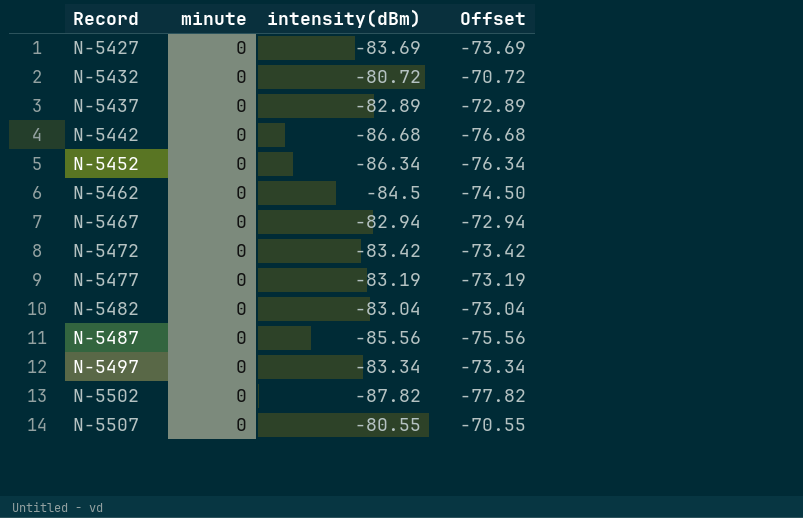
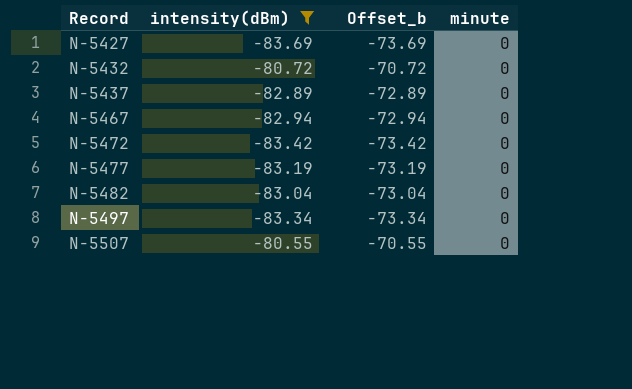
filter: none -> intensity(dBm) >= -83.69
column name: Offset -> Offset_b
column minute | position: 2 -> 4

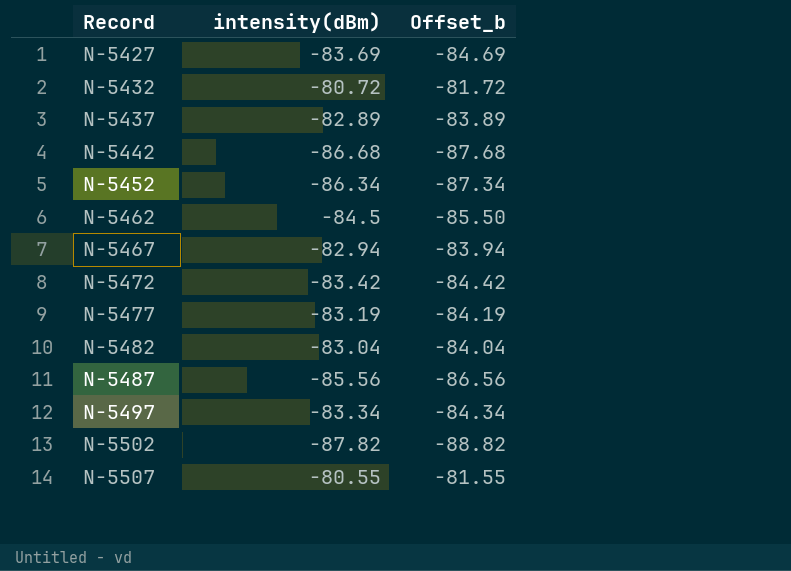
filter: intensity(dBm) >= -83.69 -> none
column minute | position: 4 -> none
column Offset_b | formula: [intensity(dBm)] + 10 -> [intensity(dBm)] - 1

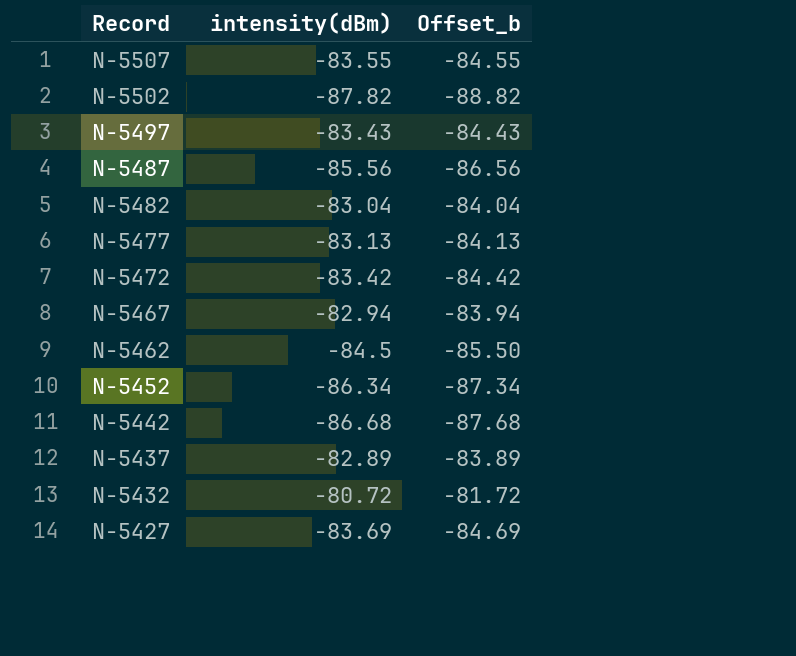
row order: Record ascending -> Record descending
N-5507 | intensity(dBm): -80.55 -> -83.55
N-5507 | Offset_b: -81.55 -> -84.55
N-5497 | intensity(dBm): -83.34 -> -83.43
N-5497 | Offset_b: -84.34 -> -84.43
N-5477 | intensity(dBm): -83.19 -> -83.13
N-5477 | Offset_b: -84.19 -> -84.13

